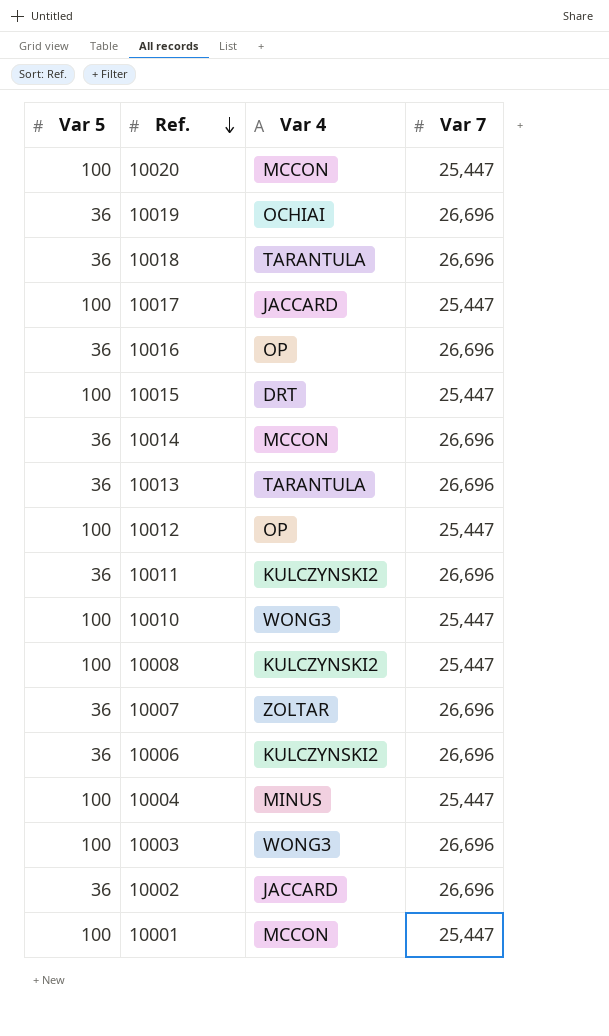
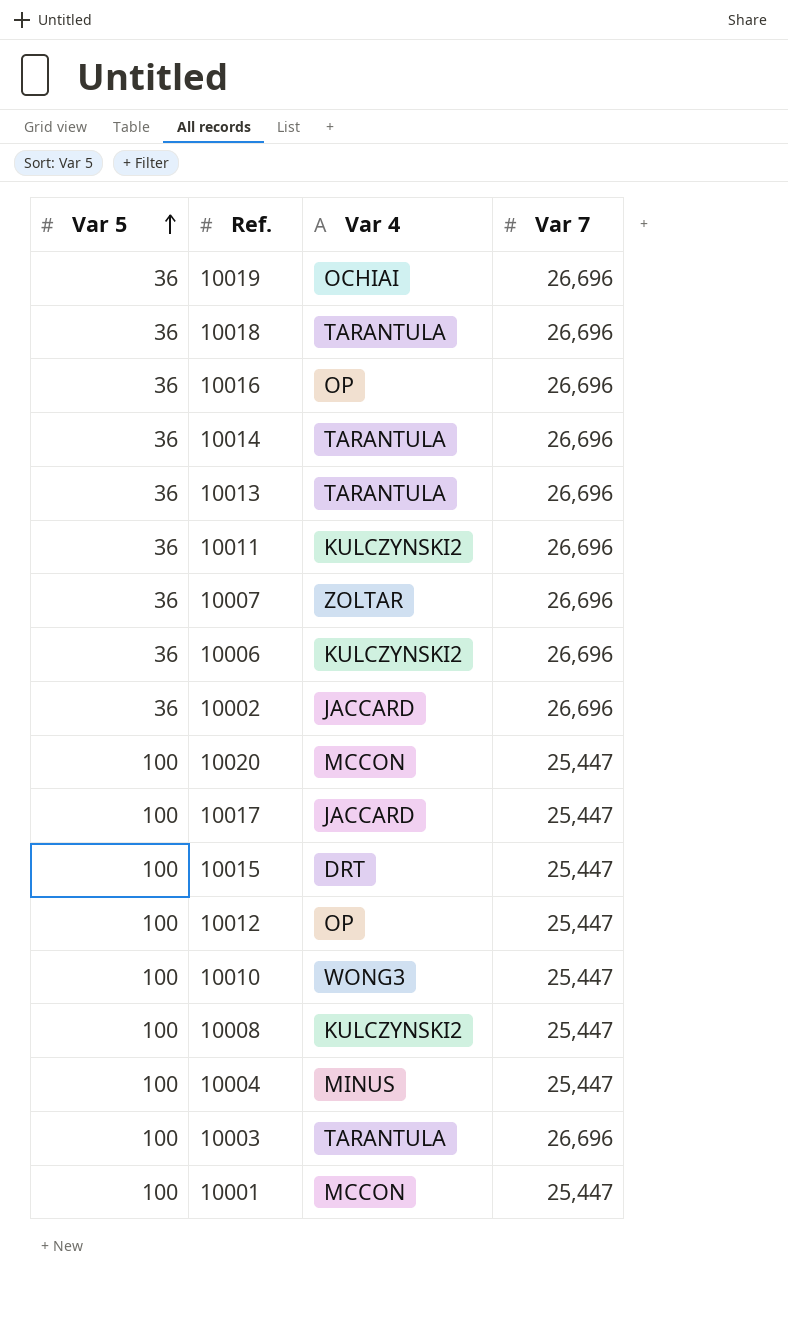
row order: Ref. descending -> Var 5 ascending
10014 | Var 4: MCCON -> TARANTULA
10003 | Var 4: WONG3 -> TARANTULA

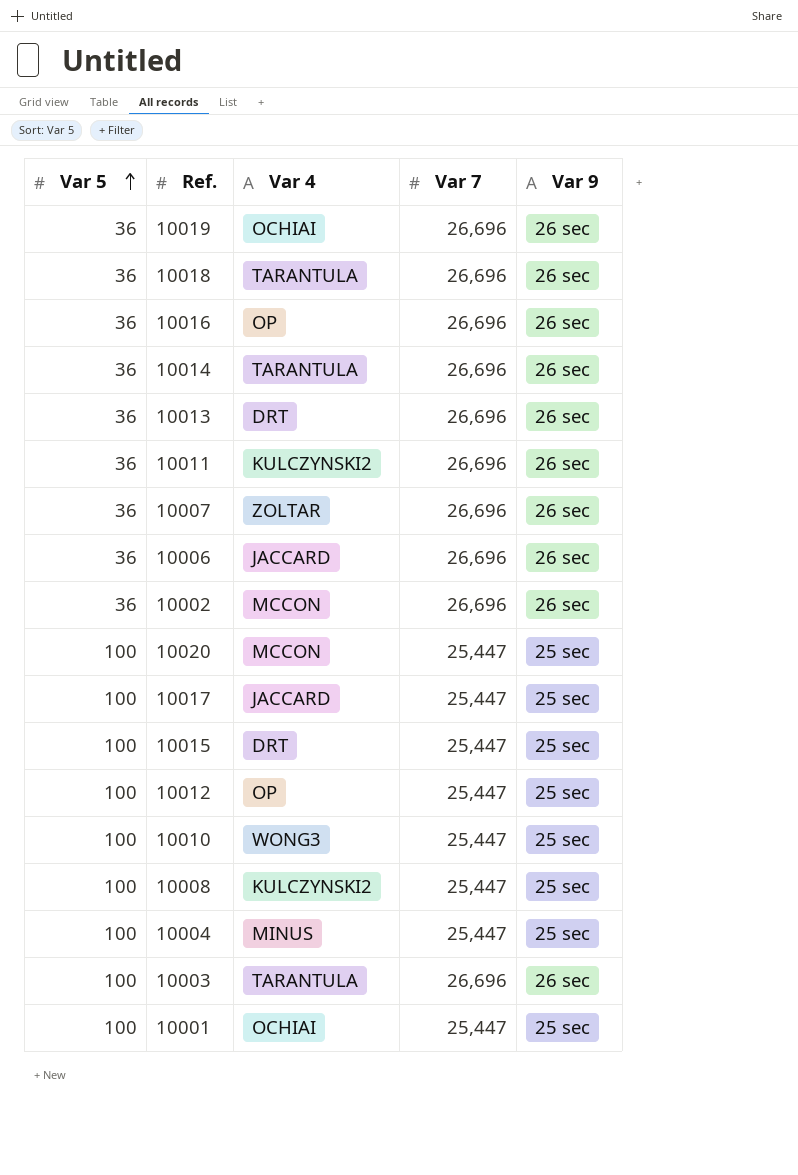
column Var 9 | position: none -> 5
10013 | Var 4: TARANTULA -> DRT
10006 | Var 4: KULCZYNSKI2 -> JACCARD
10002 | Var 4: JACCARD -> MCCON
10001 | Var 4: MCCON -> OCHIAI

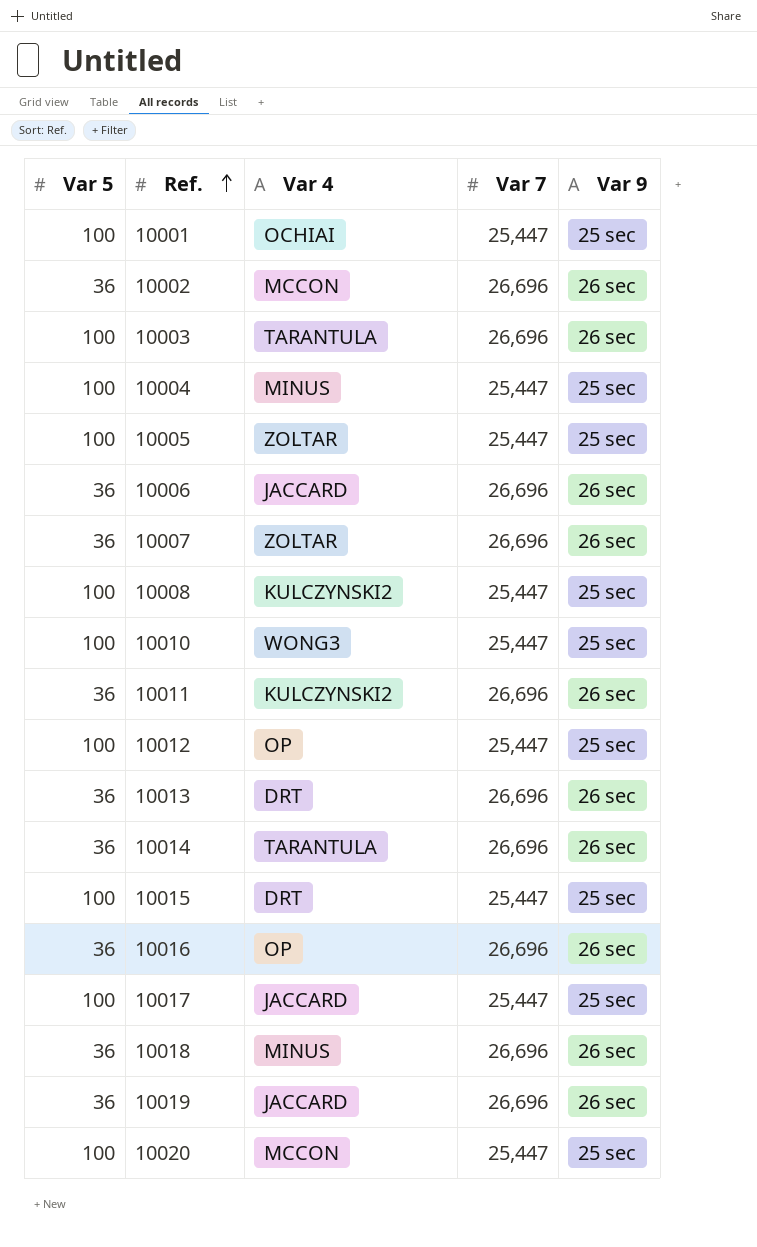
row order: Var 5 ascending -> Ref. ascending
row 10005: none -> 100 | ZOLTAR | 25,447 | 25 sec
10018 | Var 4: TARANTULA -> MINUS
10019 | Var 4: OCHIAI -> JACCARD

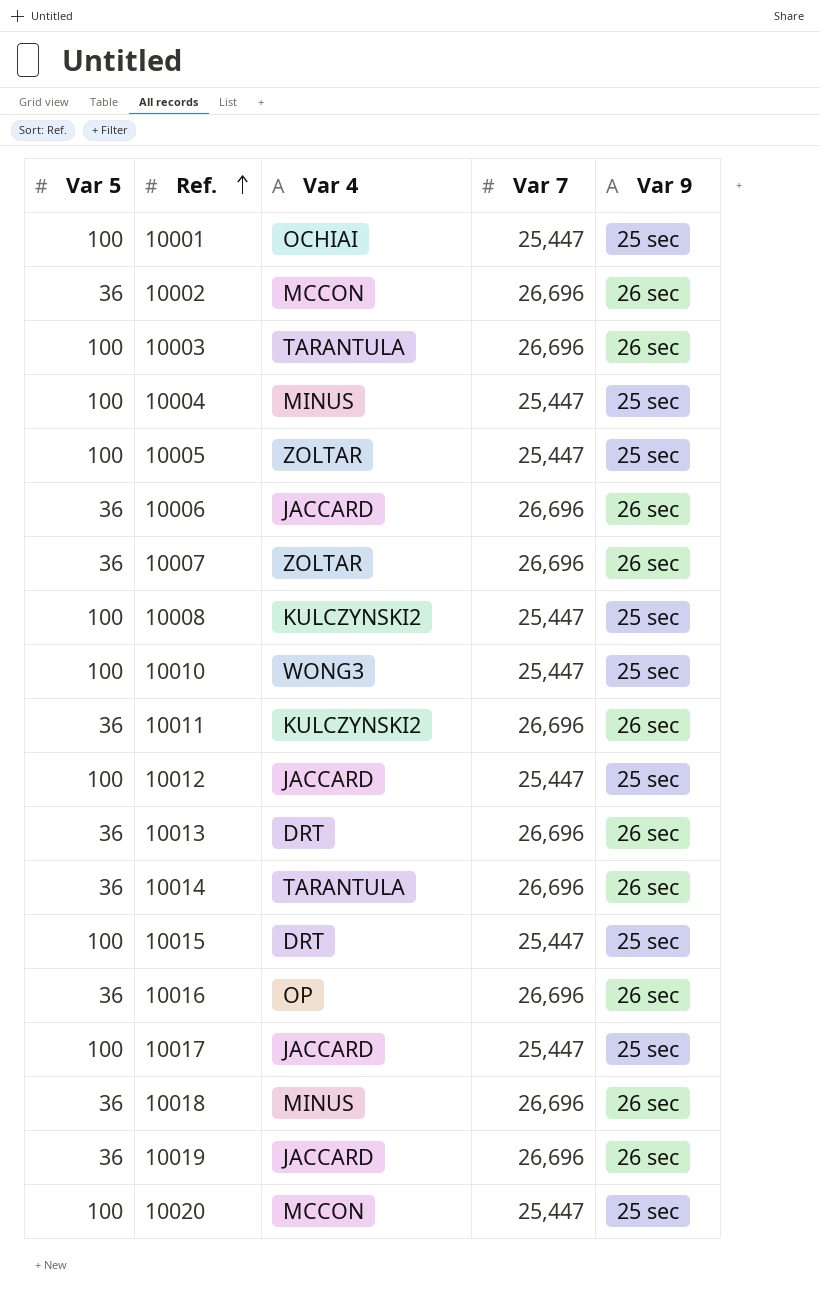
10012 | Var 4: OP -> JACCARD

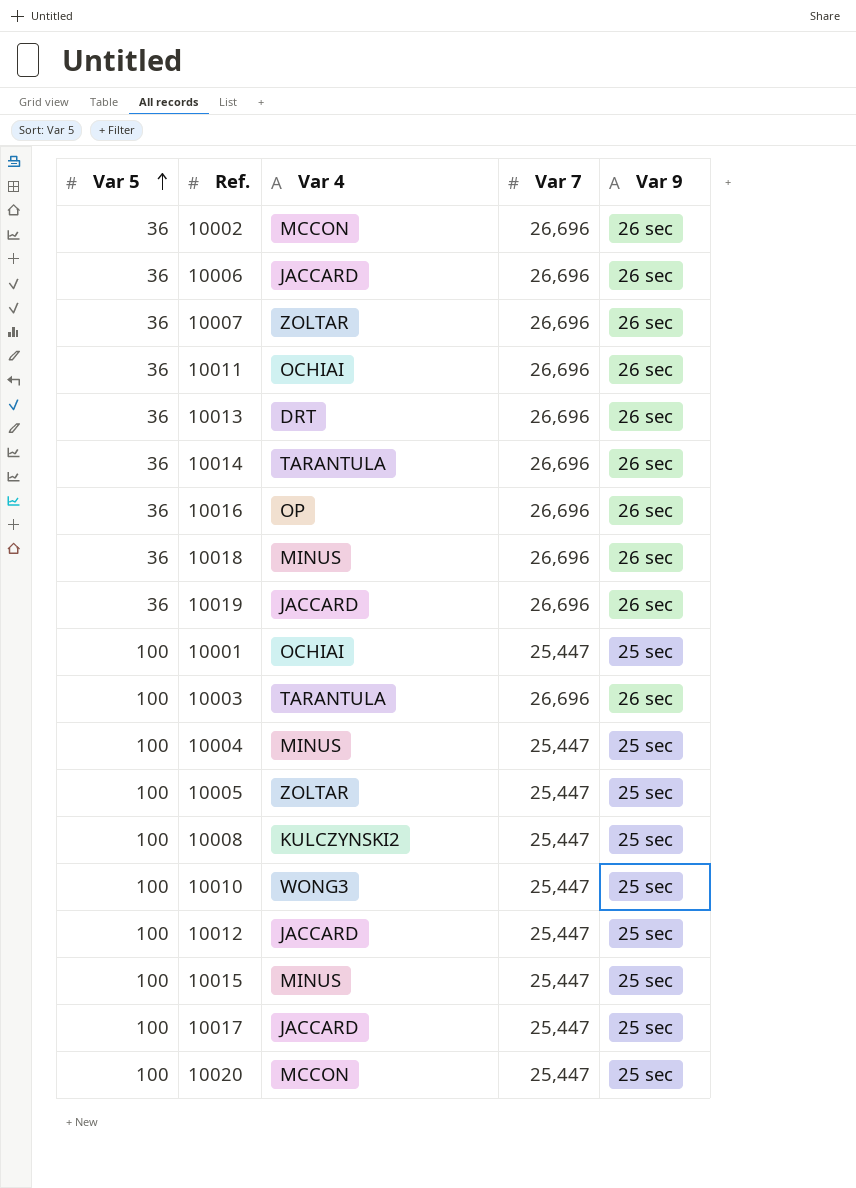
row order: Ref. ascending -> Var 5 ascending
10011 | Var 4: KULCZYNSKI2 -> OCHIAI
10015 | Var 4: DRT -> MINUS

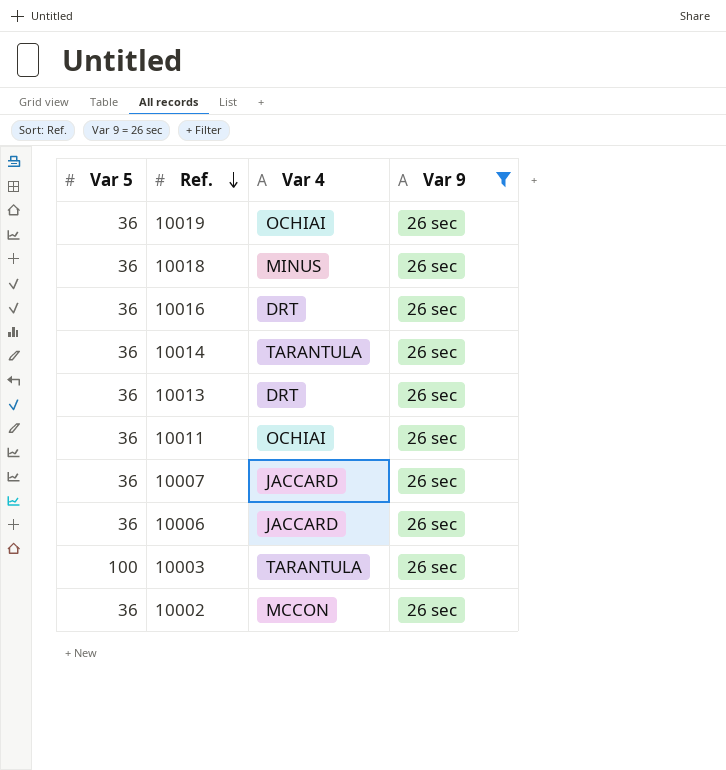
filter: none -> Var 9 = 26 sec
row order: Var 5 ascending -> Ref. descending
column Var 7 | position: 4 -> none
10019 | Var 4: JACCARD -> OCHIAI
10016 | Var 4: OP -> DRT
10007 | Var 4: ZOLTAR -> JACCARD

